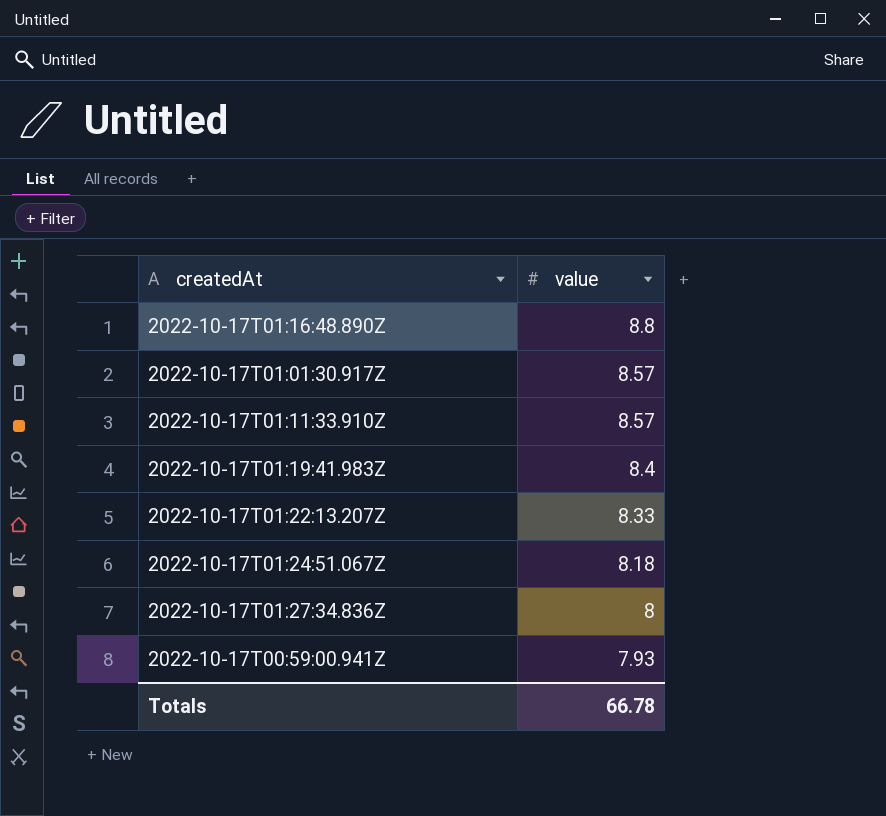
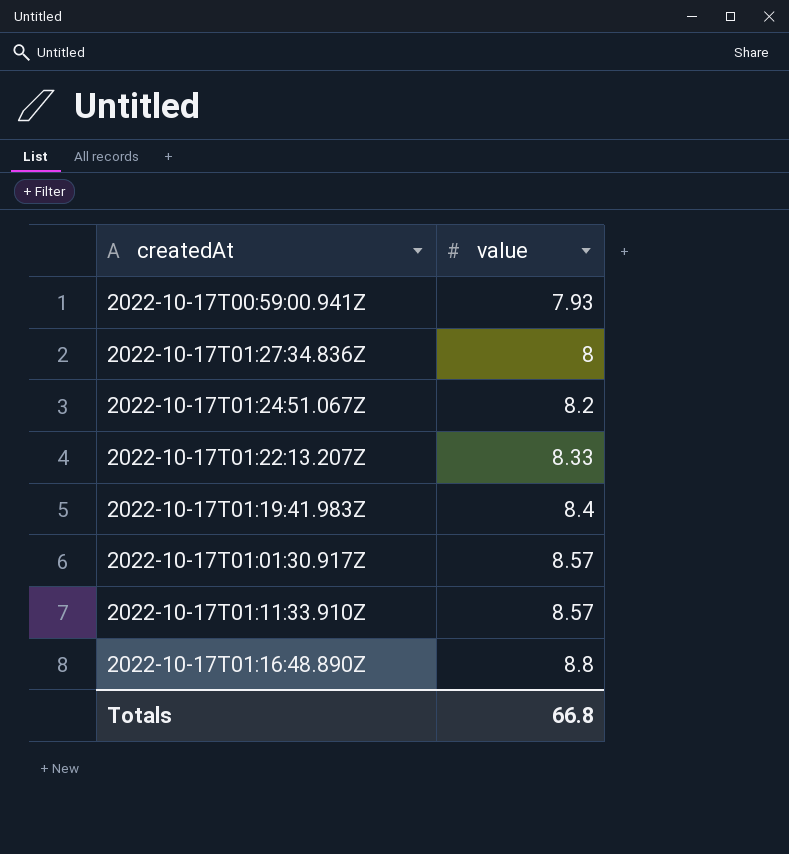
row order: value descending -> value ascending
2022-10-17T01:24:51.067Z | value: 8.18 -> 8.2
Totals | value: 66.78 -> 66.8

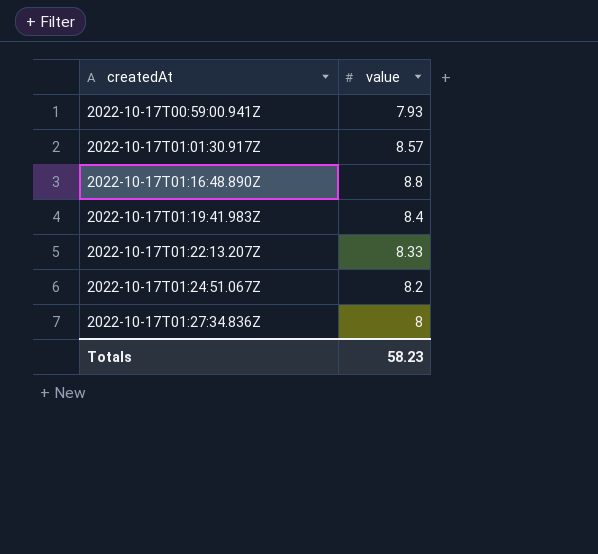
row order: value ascending -> createdAt ascending
row 2022-10-17T01:11:33.910Z: 8.57 -> none
Totals | value: 66.8 -> 58.23

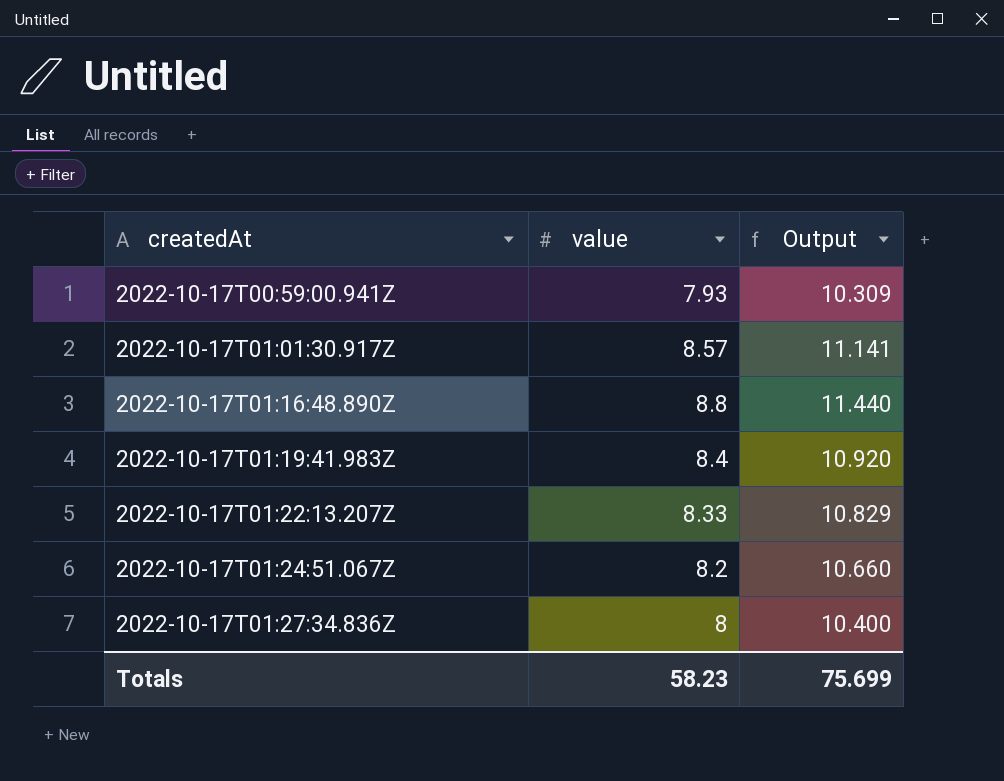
column Output | formula: none -> [value] * 1.3

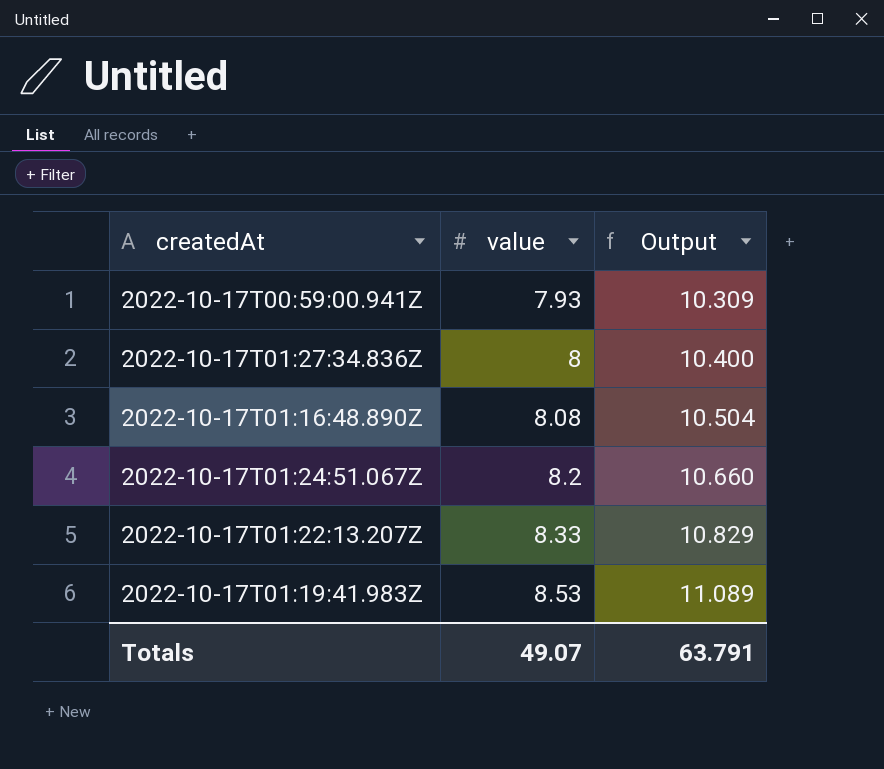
row order: createdAt ascending -> value ascending
row 2022-10-17T01:01:30.917Z: 8.57 | 11.141 -> none
2022-10-17T01:16:48.890Z | value: 8.8 -> 8.08
2022-10-17T01:16:48.890Z | Output: 11.440 -> 10.504
2022-10-17T01:19:41.983Z | value: 8.4 -> 8.53
2022-10-17T01:19:41.983Z | Output: 10.920 -> 11.089
Totals | value: 58.23 -> 49.07
Totals | Output: 75.699 -> 63.791

